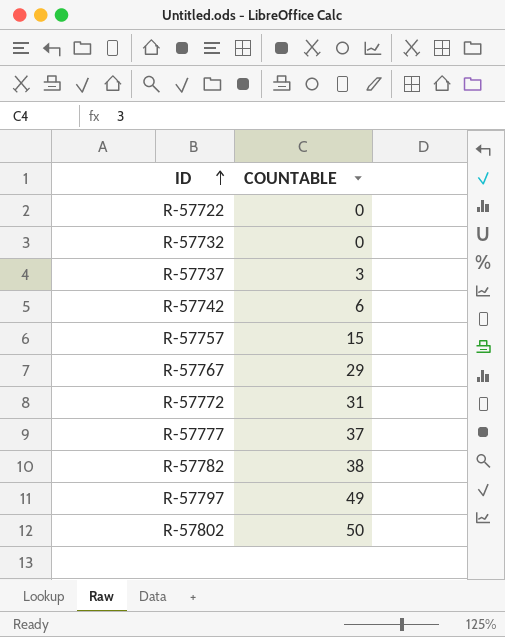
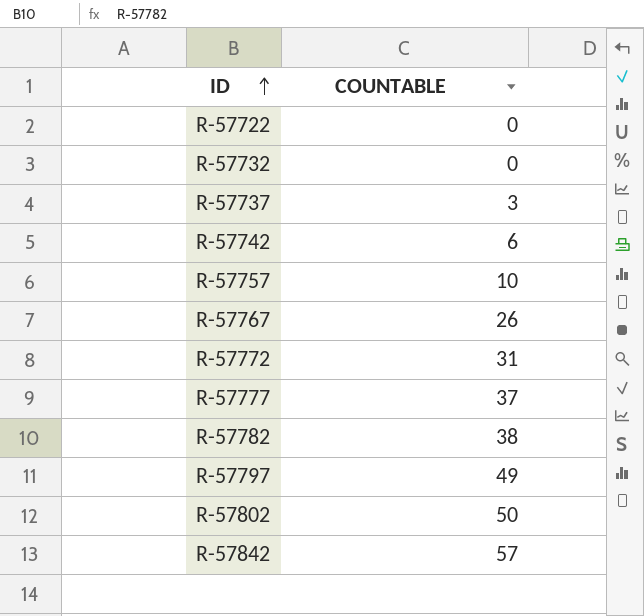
R-57757 | COUNTABLE: 15 -> 10
R-57767 | COUNTABLE: 29 -> 26
row R-57842: none -> 57

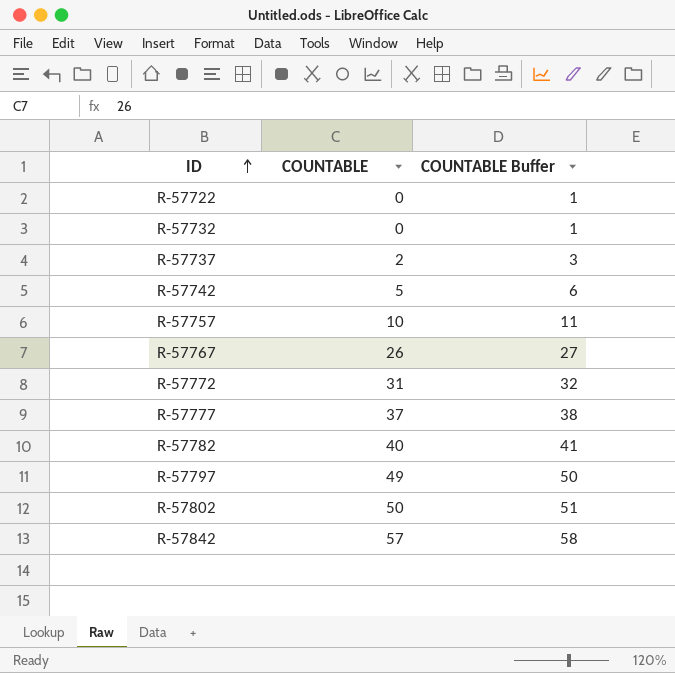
column COUNTABLE Buffer | formula: none -> [COUNTABLE] + 1
R-57737 | COUNTABLE: 3 -> 2
R-57742 | COUNTABLE: 6 -> 5
R-57782 | COUNTABLE: 38 -> 40

